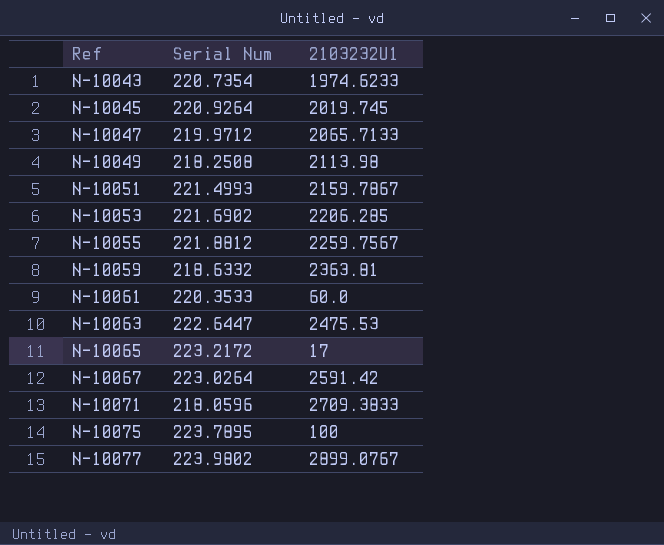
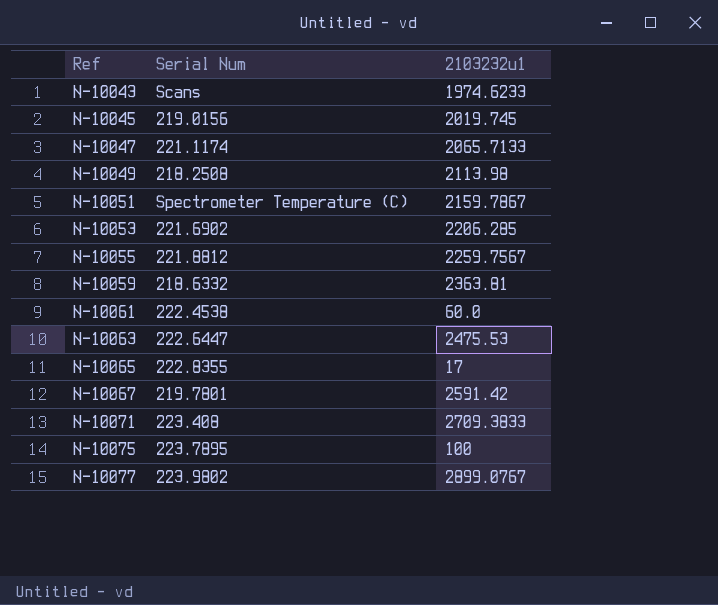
column name: 2103232U1 -> 2103232u1
N-10043 | Serial Num: 220.7354 -> Scans
N-10045 | Serial Num: 220.9264 -> 219.0156
N-10047 | Serial Num: 219.9712 -> 221.1174
N-10051 | Serial Num: 221.4993 -> Spectrometer Temperature (C)
N-10061 | Serial Num: 220.3533 -> 222.4538
N-10065 | Serial Num: 223.2172 -> 222.8355
N-10067 | Serial Num: 223.0264 -> 219.7801
N-10071 | Serial Num: 218.0596 -> 223.408

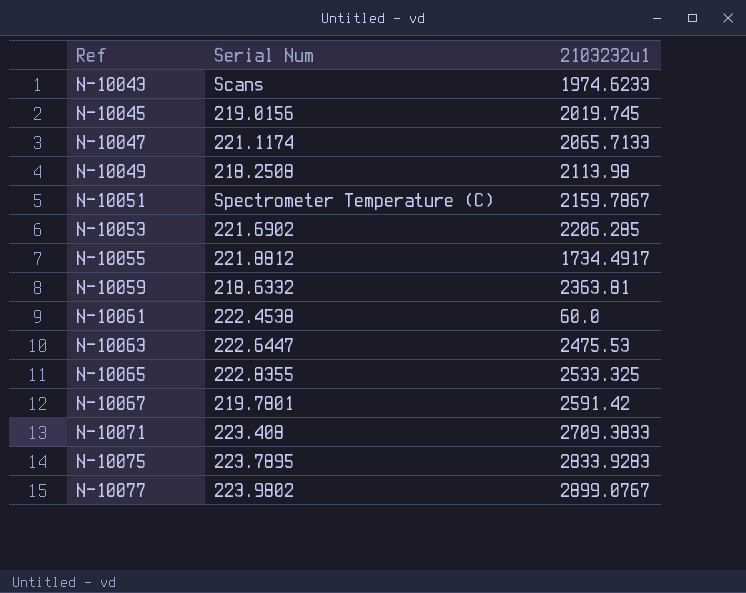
N-10055 | 2103232u1: 2259.7567 -> 1734.4917
N-10065 | 2103232u1: 17 -> 2533.325
N-10075 | 2103232u1: 100 -> 2833.9283

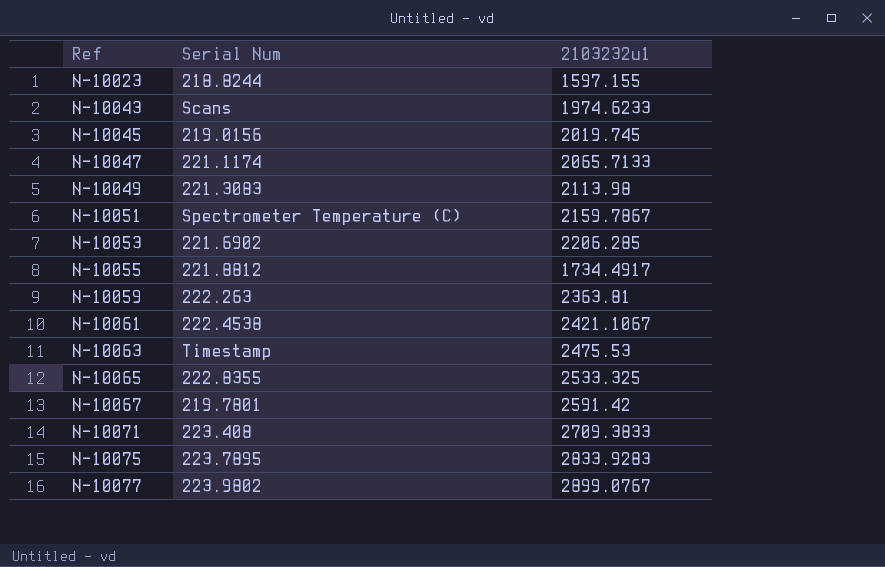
row N-10023: none -> 218.8244 | 1597.155
N-10049 | Serial Num: 218.2508 -> 221.3083
N-10059 | Serial Num: 218.6332 -> 222.263
N-10061 | 2103232u1: 60.0 -> 2421.1067
N-10063 | Serial Num: 222.6447 -> Timestamp

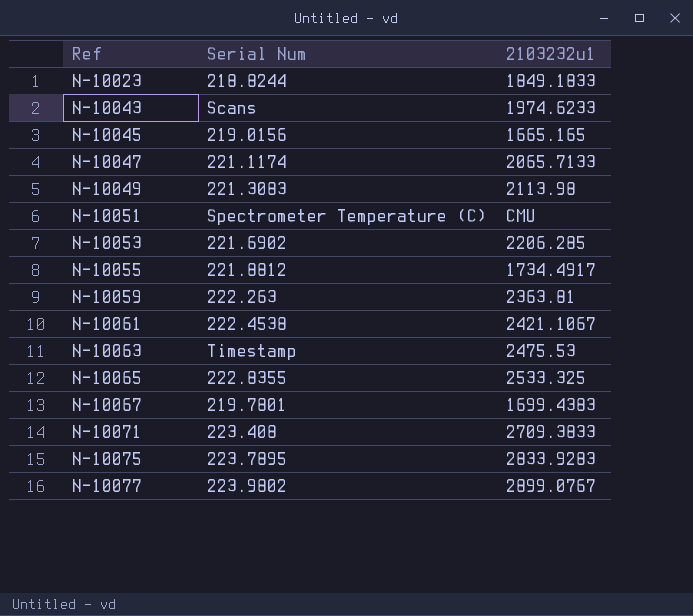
N-10023 | 2103232u1: 1597.155 -> 1849.1833
N-10045 | 2103232u1: 2019.745 -> 1665.165
N-10051 | 2103232u1: 2159.7867 -> CMU
N-10067 | 2103232u1: 2591.42 -> 1699.4383

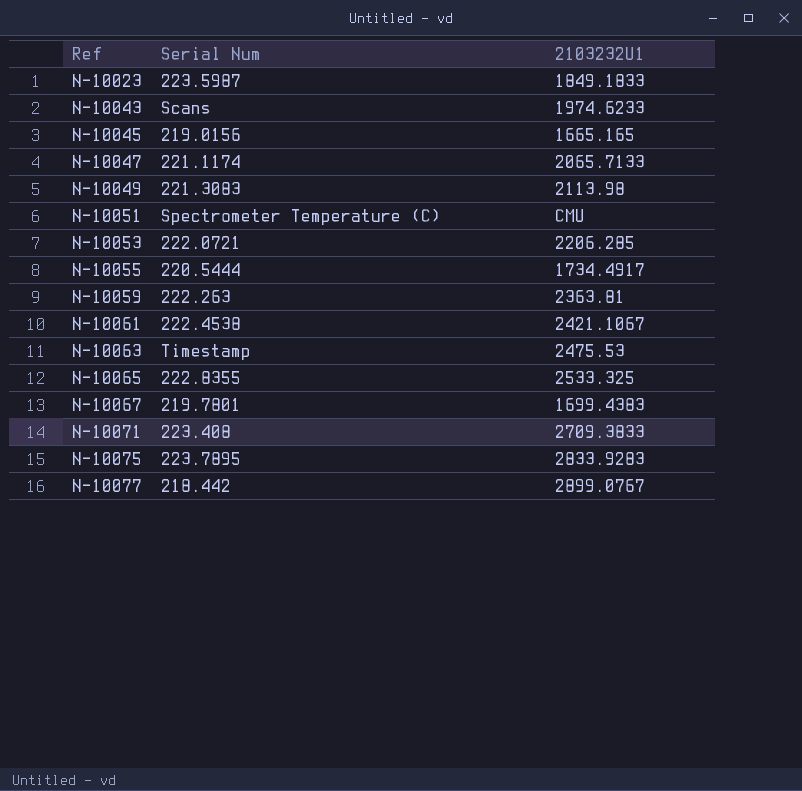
column name: 2103232u1 -> 2103232U1
N-10023 | Serial Num: 218.8244 -> 223.5987
N-10053 | Serial Num: 221.6902 -> 222.0721
N-10055 | Serial Num: 221.8812 -> 220.5444
N-10077 | Serial Num: 223.9802 -> 218.442

